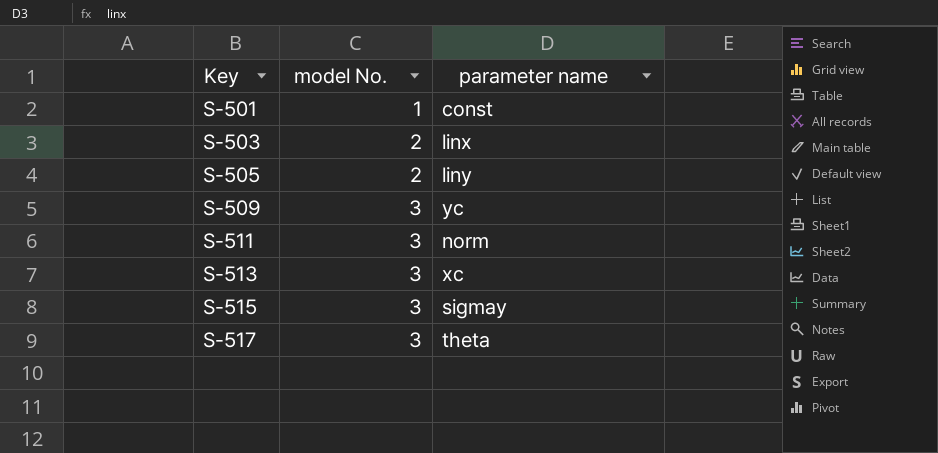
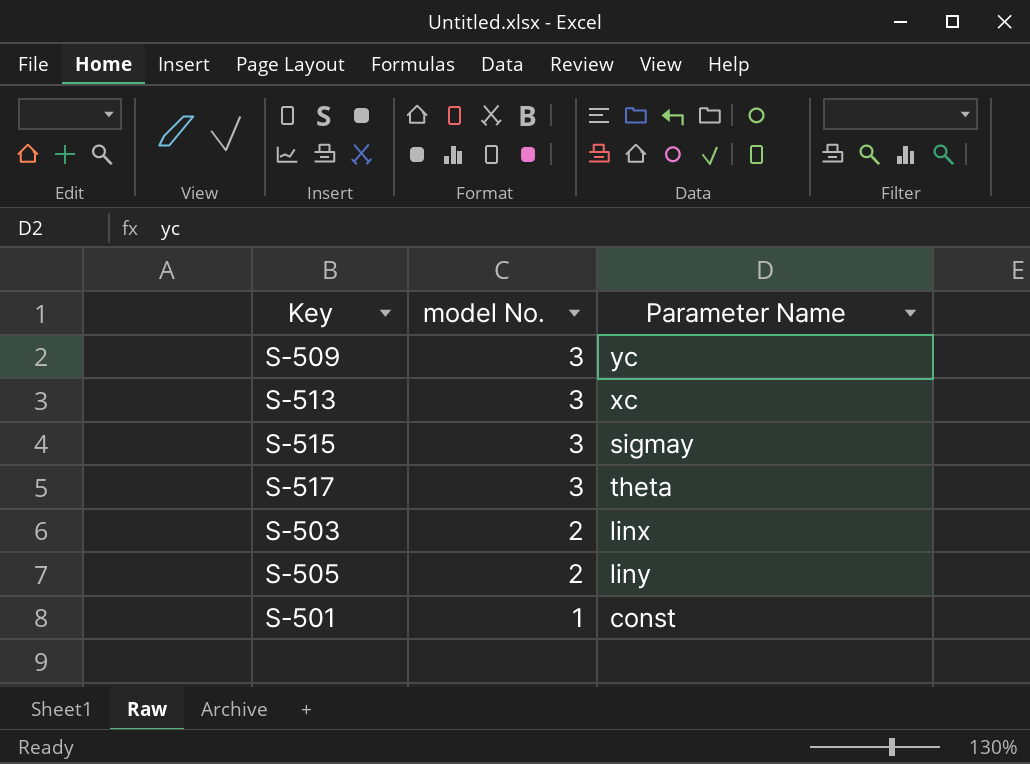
row order: Key ascending -> model No. descending
column name: parameter name -> Parameter Name
row S-511: 3 | norm -> none

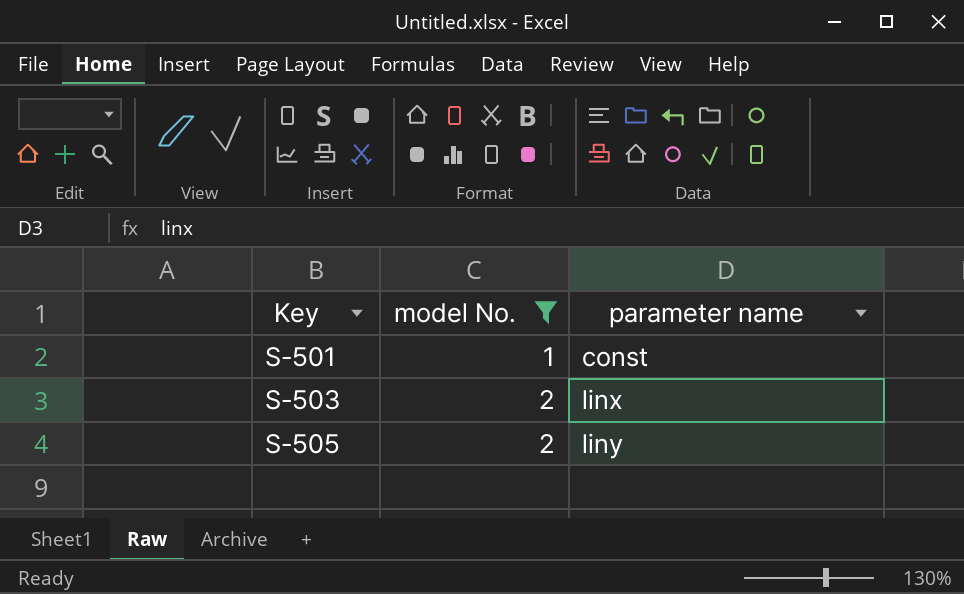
filter: none -> model No. != 3
row order: model No. descending -> Key ascending
column name: Parameter Name -> parameter name

